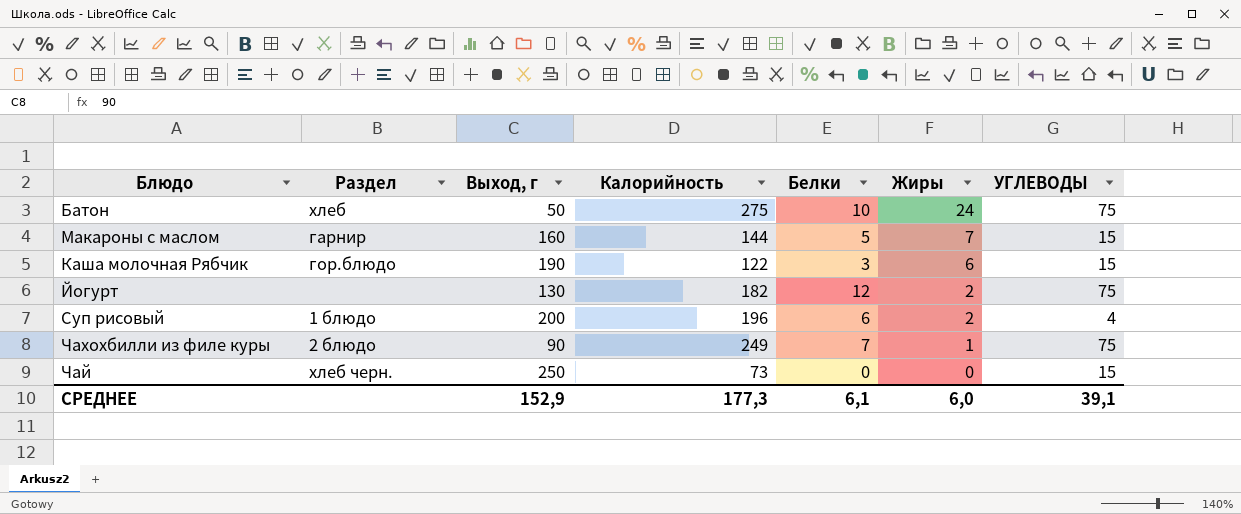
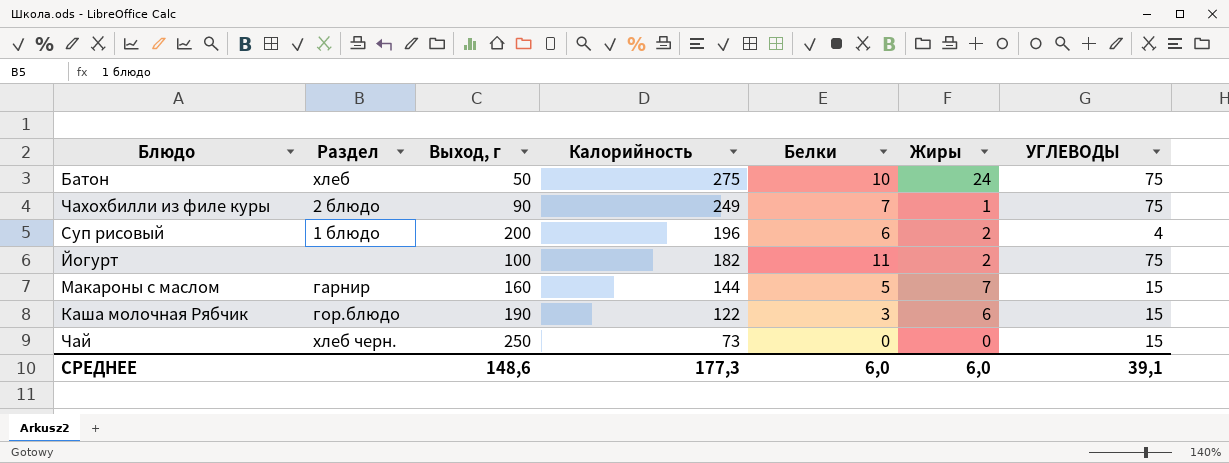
row order: Жиры descending -> Калорийность descending
Йогурт | Выход, г: 130 -> 100
Йогурт | Белки: 12 -> 11
СРЕДНЕЕ | Выход, г: 152,9 -> 148,6
СРЕДНЕЕ | Белки: 6,1 -> 6,0

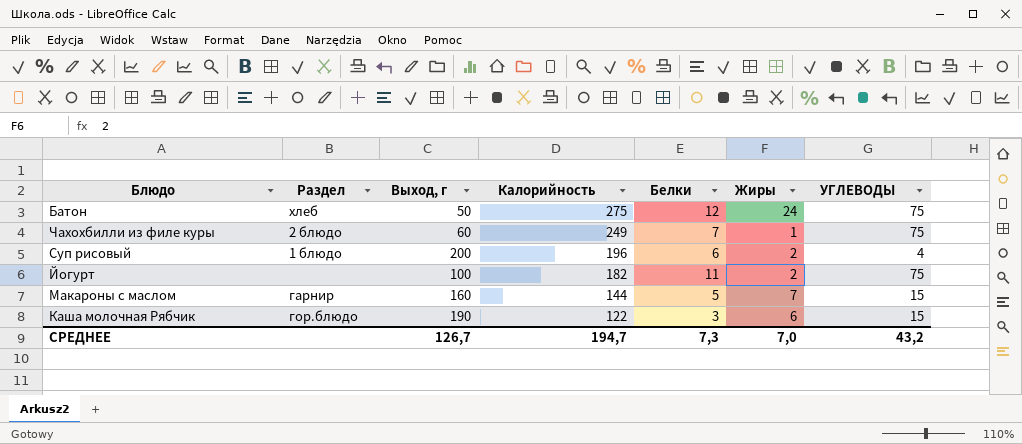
row Чай: хлеб черн. | 250 | 73 | 0 | 0 | 15 -> none
Батон | Белки: 10 -> 12
Чахохбилли из филе куры | Выход, г: 90 -> 60
СРЕДНЕЕ | Выход, г: 148,6 -> 126,7
СРЕДНЕЕ | Калорийность: 177,3 -> 194,7
СРЕДНЕЕ | Белки: 6,0 -> 7,3
СРЕДНЕЕ | Жиры: 6,0 -> 7,0
СРЕДНЕЕ | УГЛЕВОДЫ: 39,1 -> 43,2

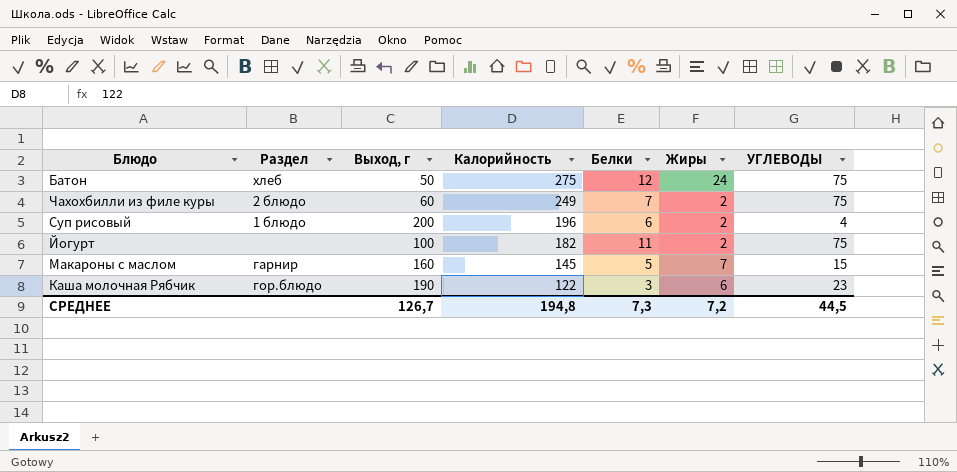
Чахохбилли из филе куры | Жиры: 1 -> 2
Макароны с маслом | Калорийность: 144 -> 145
Каша молочная Рябчик | УГЛЕВОДЫ: 15 -> 23
СРЕДНЕЕ | Калорийность: 194,7 -> 194,8
СРЕДНЕЕ | Жиры: 7,0 -> 7,2
СРЕДНЕЕ | УГЛЕВОДЫ: 43,2 -> 44,5

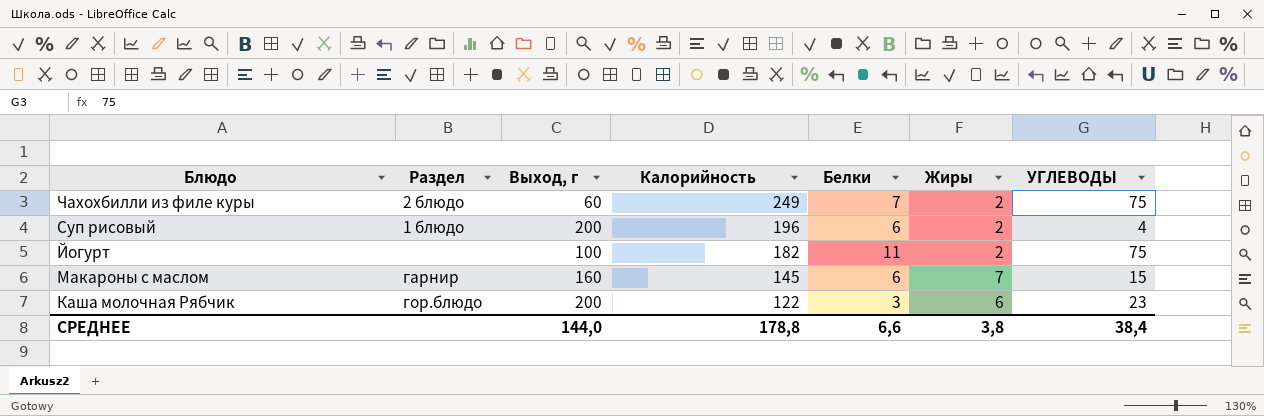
row Батон: хлеб | 50 | 275 | 12 | 24 | 75 -> none
Макароны с маслом | Белки: 5 -> 6
Каша молочная Рябчик | Выход, г: 190 -> 200
СРЕДНЕЕ | Выход, г: 126,7 -> 144,0
СРЕДНЕЕ | Калорийность: 194,8 -> 178,8
СРЕДНЕЕ | Белки: 7,3 -> 6,6
СРЕДНЕЕ | Жиры: 7,2 -> 3,8
СРЕДНЕЕ | УГЛЕВОДЫ: 44,5 -> 38,4

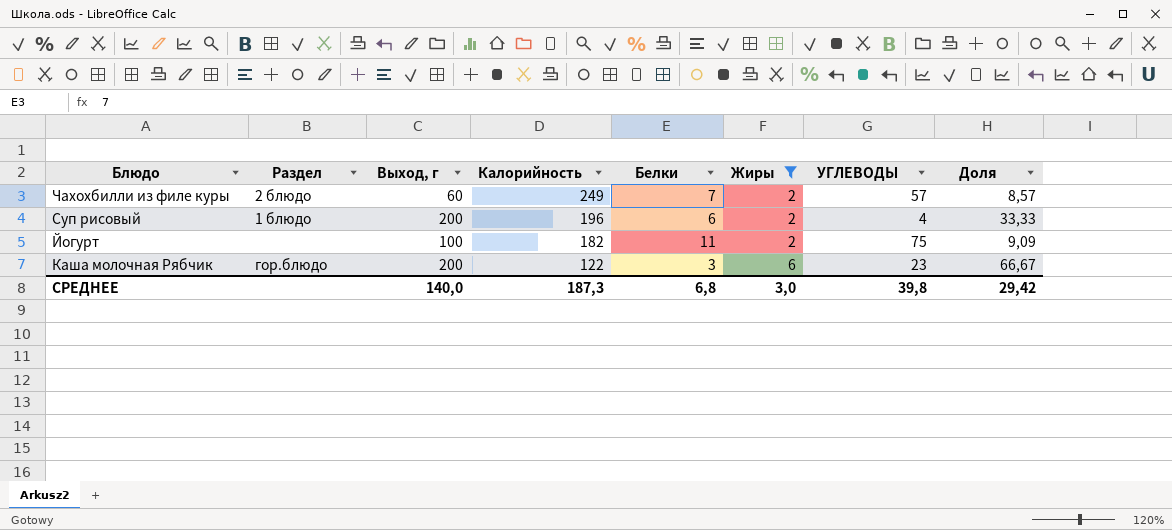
filter: none -> Жиры != 7
column Доля | formula: none -> [Выход, г] / [Белки]
Чахохбилли из филе куры | УГЛЕВОДЫ: 75 -> 57
СРЕДНЕЕ | Выход, г: 144,0 -> 140,0
СРЕДНЕЕ | Калорийность: 178,8 -> 187,3
СРЕДНЕЕ | Белки: 6,6 -> 6,8
СРЕДНЕЕ | Жиры: 3,8 -> 3,0
СРЕДНЕЕ | УГЛЕВОДЫ: 38,4 -> 39,8

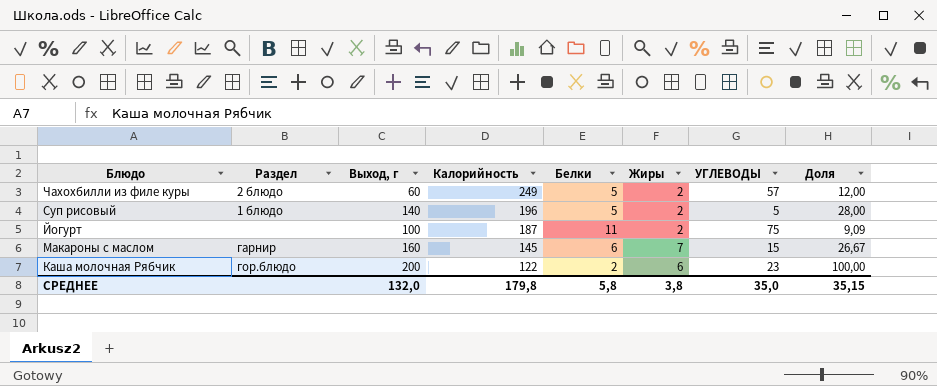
filter: Жиры != 7 -> none
Чахохбилли из филе куры | Белки: 7 -> 5
Чахохбилли из филе куры | Доля: 8,57 -> 12,00
Суп рисовый | Выход, г: 200 -> 140
Суп рисовый | Белки: 6 -> 5
Суп рисовый | УГЛЕВОДЫ: 4 -> 5
Суп рисовый | Доля: 33,33 -> 28,00
Йогурт | Калорийность: 182 -> 187
Каша молочная Рябчик | Белки: 3 -> 2
Каша молочная Рябчик | Доля: 66,67 -> 100,00
СРЕДНЕЕ | Выход, г: 140,0 -> 132,0
СРЕДНЕЕ | Калорийность: 187,3 -> 179,8
СРЕДНЕЕ | Белки: 6,8 -> 5,8
СРЕДНЕЕ | Жиры: 3,0 -> 3,8
СРЕДНЕЕ | УГЛЕВОДЫ: 39,8 -> 35,0
СРЕДНЕЕ | Доля: 29,42 -> 35,15

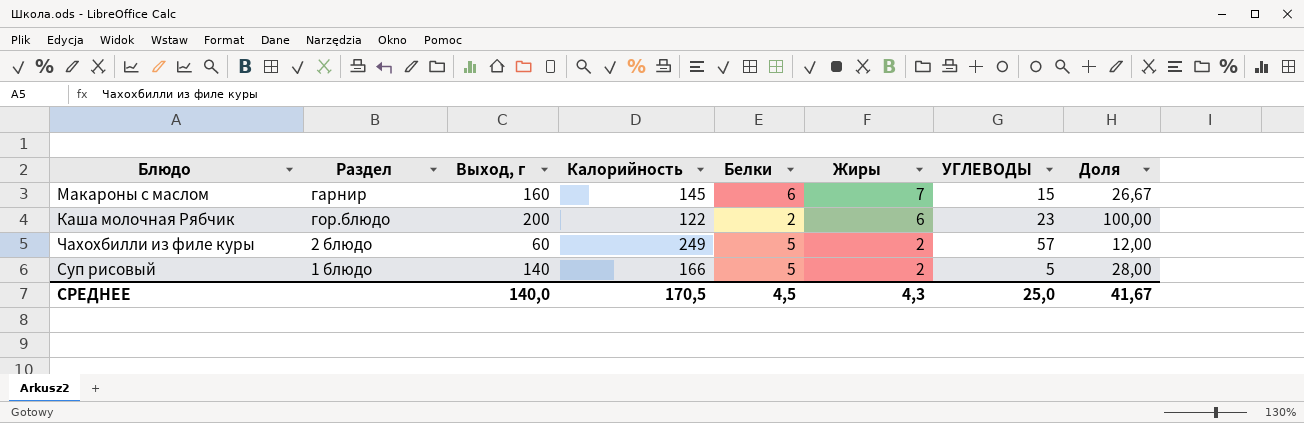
row order: Калорийность descending -> Жиры descending
row Йогурт: none | 100 | 187 | 11 | 2 | 75 | 9,09 -> none
Суп рисовый | Калорийность: 196 -> 166
СРЕДНЕЕ | Выход, г: 132,0 -> 140,0
СРЕДНЕЕ | Калорийность: 179,8 -> 170,5
СРЕДНЕЕ | Белки: 5,8 -> 4,5
СРЕДНЕЕ | Жиры: 3,8 -> 4,3
СРЕДНЕЕ | УГЛЕВОДЫ: 35,0 -> 25,0
СРЕДНЕЕ | Доля: 35,15 -> 41,67

